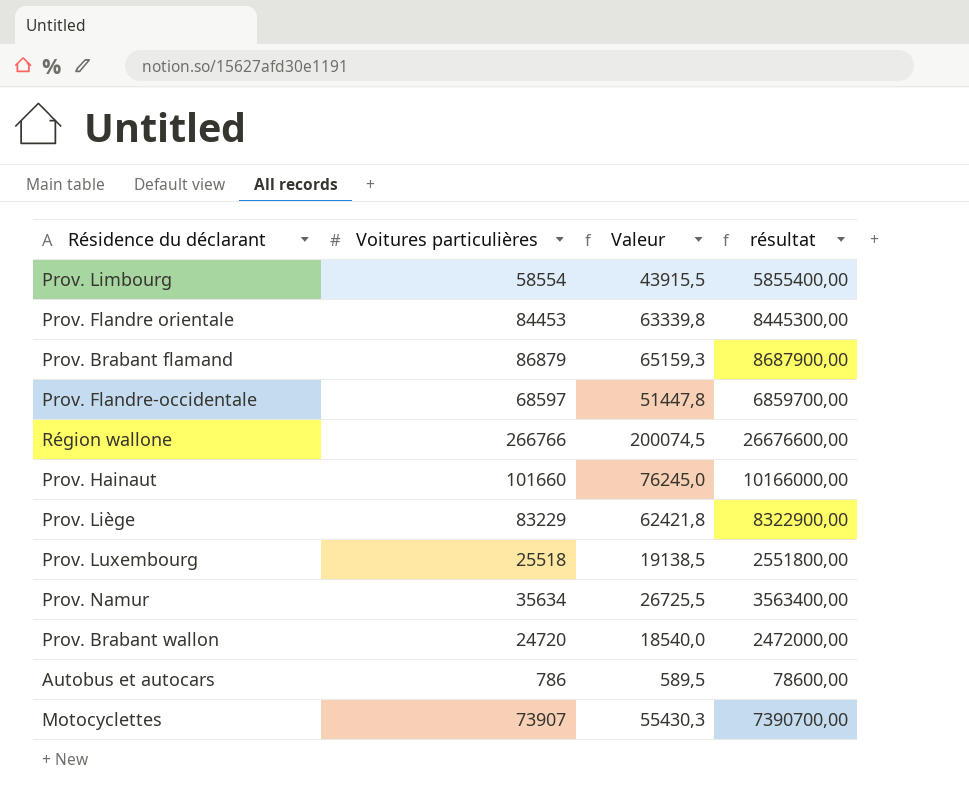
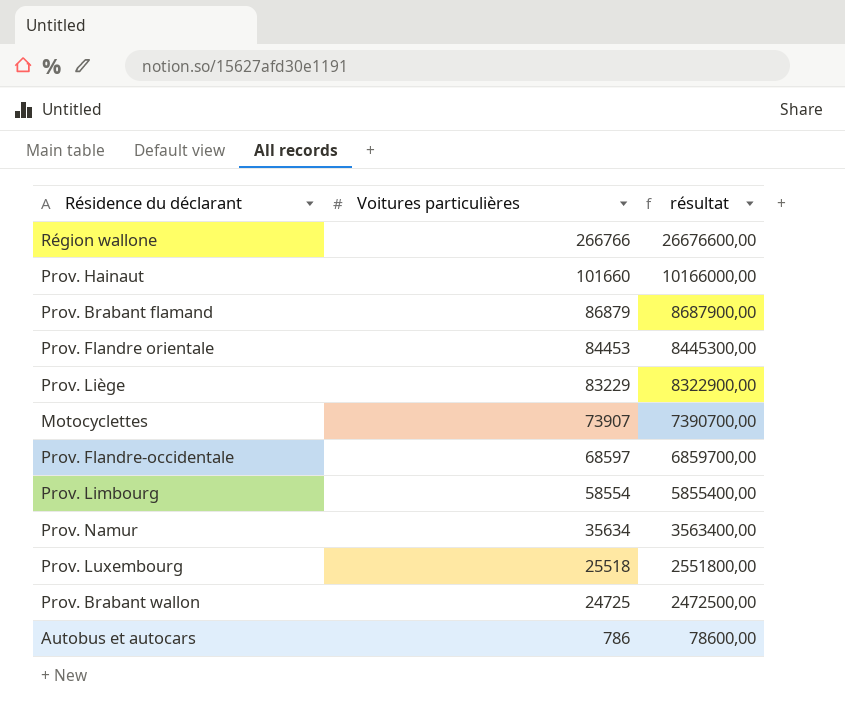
row order: none -> Voitures particulières descending
column Valeur | formula: [Voitures particulières] * 0,75 -> none
Prov. Brabant wallon | Voitures particulières: 24720 -> 24725
Prov. Brabant wallon | résultat: 2472000,00 -> 2472500,00

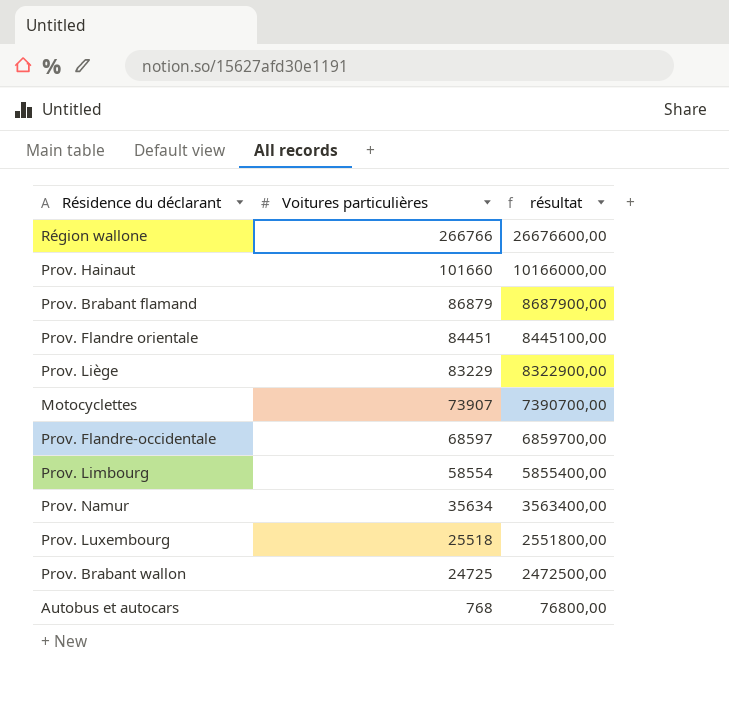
Prov. Flandre orientale | Voitures particulières: 84453 -> 84451
Prov. Flandre orientale | résultat: 8445300,00 -> 8445100,00
Autobus et autocars | Voitures particulières: 786 -> 768
Autobus et autocars | résultat: 78600,00 -> 76800,00

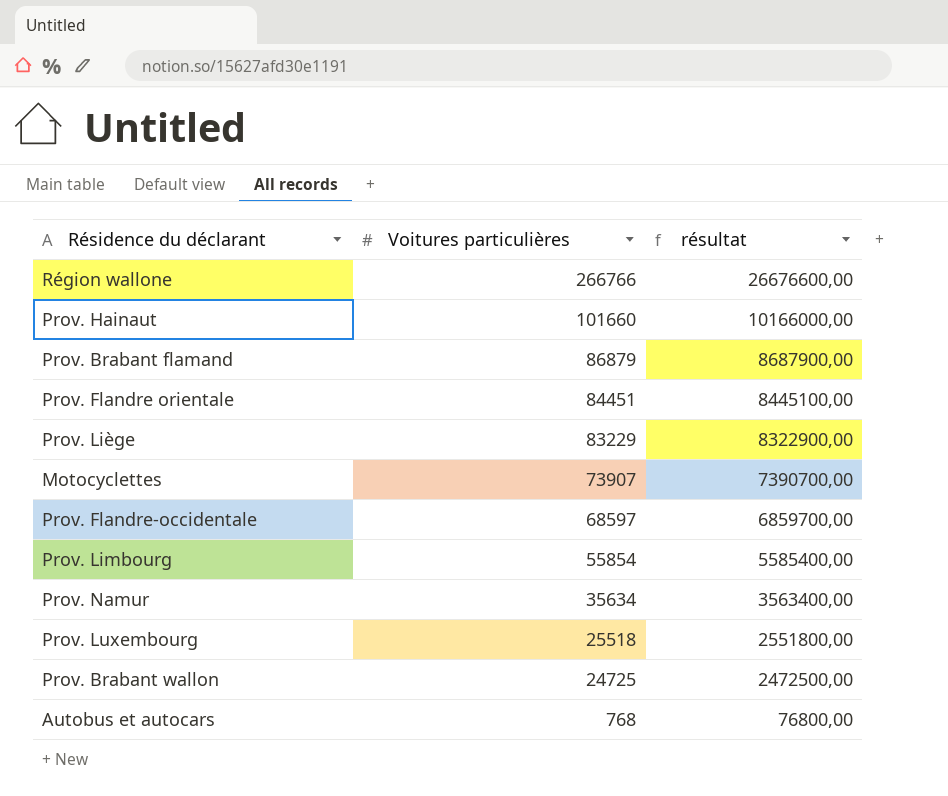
Prov. Limbourg | Voitures particulières: 58554 -> 55854
Prov. Limbourg | résultat: 5855400,00 -> 5585400,00

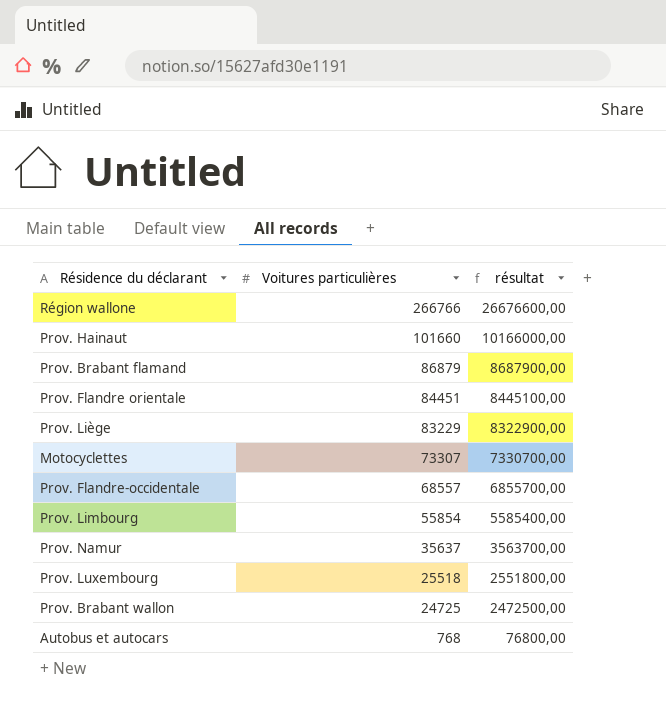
Motocyclettes | Voitures particulières: 73907 -> 73307
Motocyclettes | résultat: 7390700,00 -> 7330700,00
Prov. Flandre-occidentale | Voitures particulières: 68597 -> 68557
Prov. Flandre-occidentale | résultat: 6859700,00 -> 6855700,00
Prov. Namur | Voitures particulières: 35634 -> 35637
Prov. Namur | résultat: 3563400,00 -> 3563700,00

